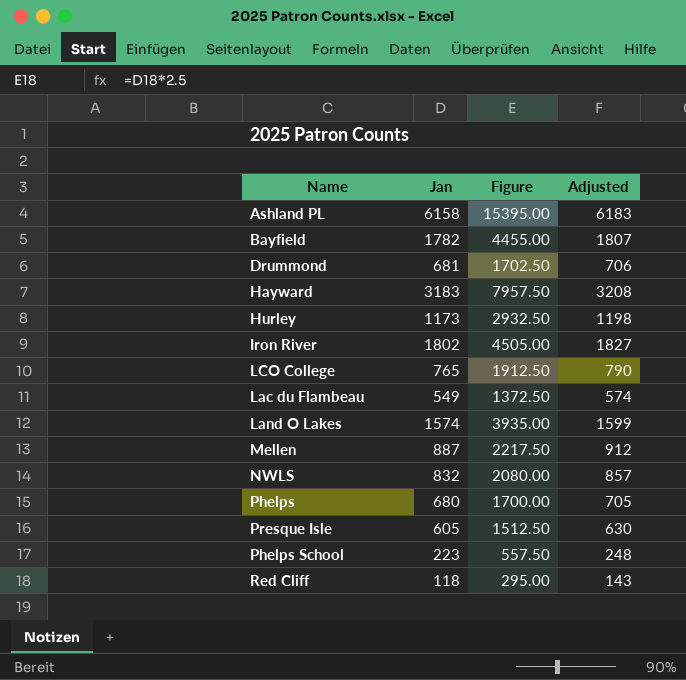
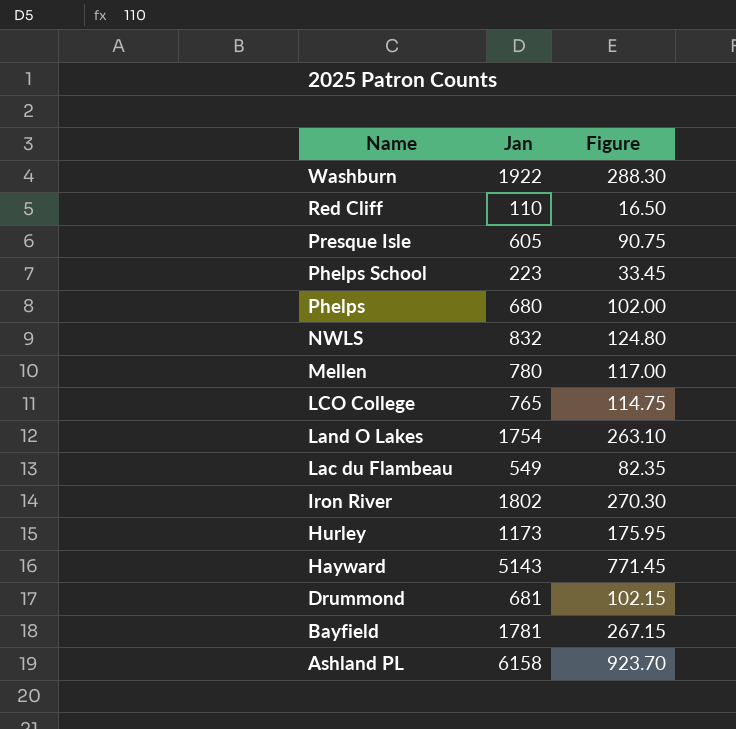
row order: none -> Name descending
column Adjusted | formula: [Jan] + 25 -> none
column Figure | formula: [Jan] * 2.5 -> [Jan] * 0.15
row Washburn: none -> 1922 | 288.30
Red Cliff | Jan: 118 -> 110
Mellen | Jan: 887 -> 780
Land O Lakes | Jan: 1574 -> 1754
Hayward | Jan: 3183 -> 5143
Bayfield | Jan: 1782 -> 1781

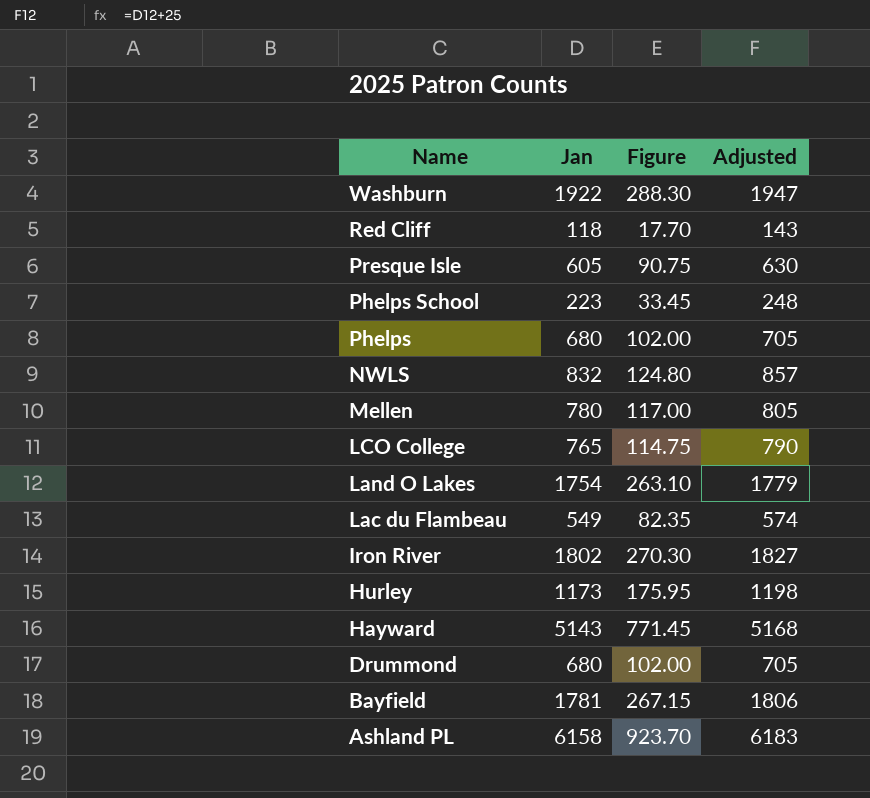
column Adjusted | formula: none -> [Jan] + 25
Red Cliff | Jan: 110 -> 118
Red Cliff | Figure: 16.50 -> 17.70
Drummond | Jan: 681 -> 680
Drummond | Figure: 102.15 -> 102.00

